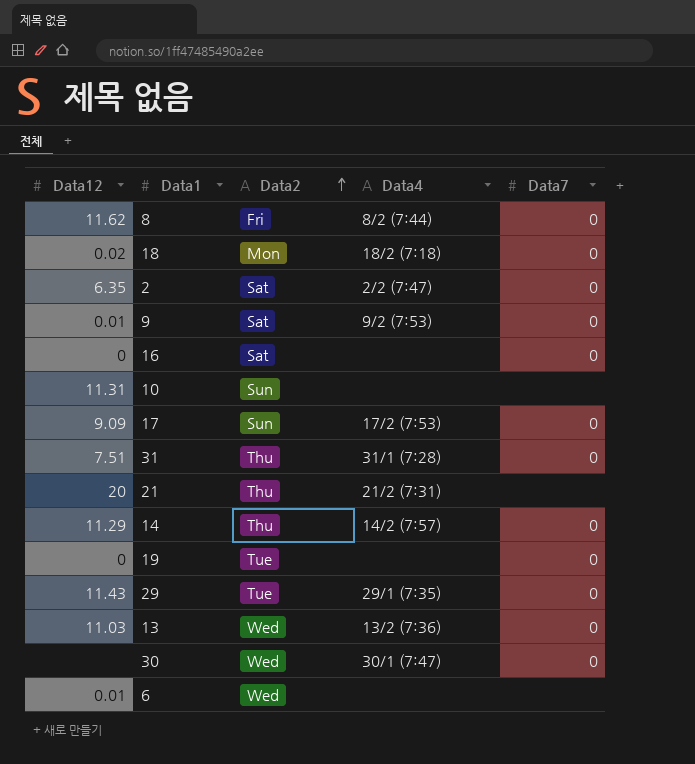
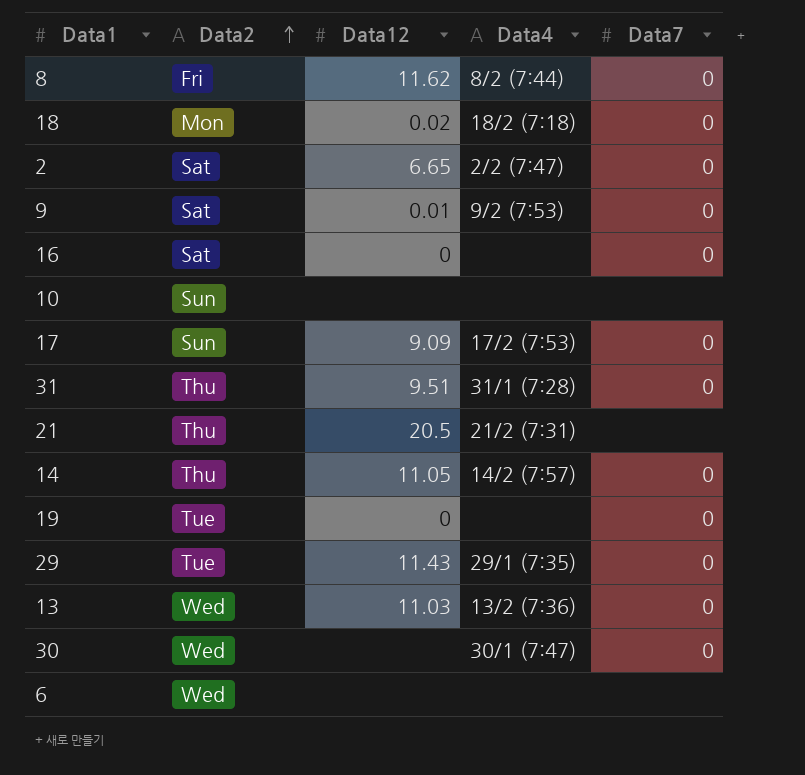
column Data12 | position: 1 -> 3
2 | Data12: 6.35 -> 6.65
10 | Data12: 11.31 -> none
31 | Data12: 7.51 -> 9.51
21 | Data12: 20 -> 20.5
14 | Data12: 11.29 -> 11.05
6 | Data12: 0.01 -> none

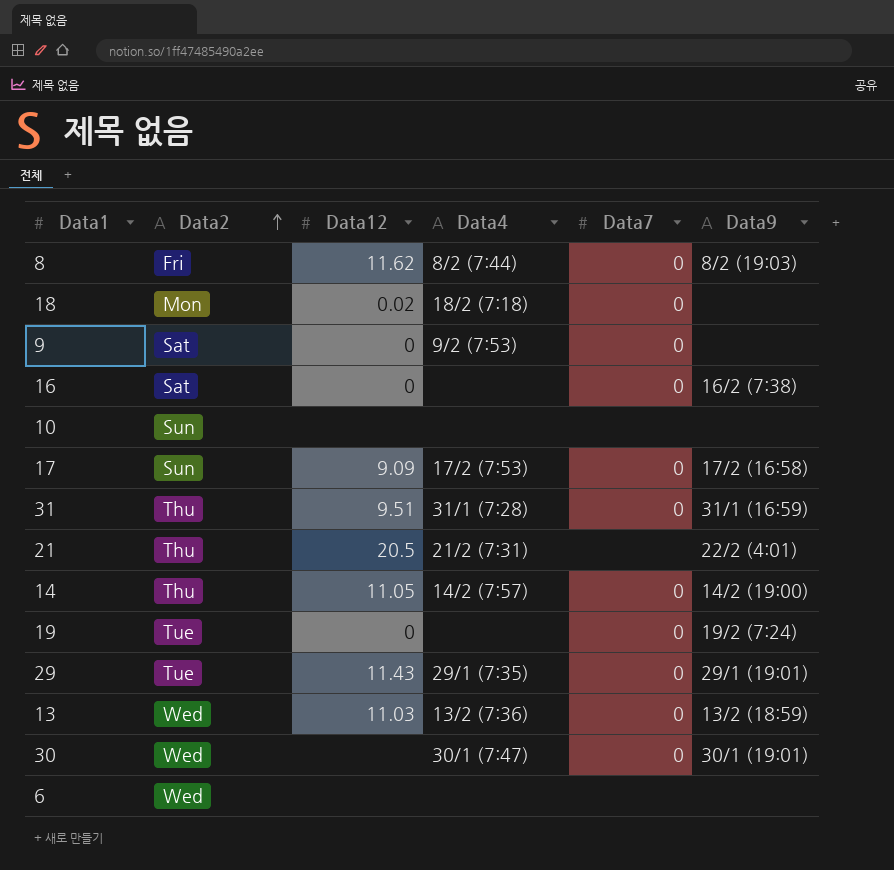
column Data9 | position: none -> 6
row 2: Sat | 6.65 | 2/2 (7:47) | 0 -> none
9 | Data12: 0.01 -> 0

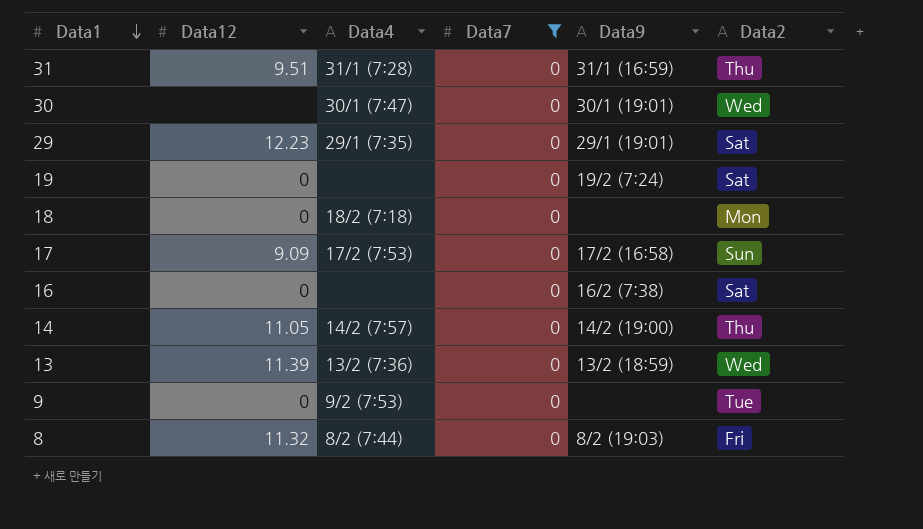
filter: none -> Data7 = 0
row order: Data2 ascending -> Data1 descending
column Data2 | position: 2 -> 6
29 | Data12: 11.43 -> 12.23
29 | Data2: Tue -> Sat
19 | Data2: Tue -> Sat
18 | Data12: 0.02 -> 0
13 | Data12: 11.03 -> 11.39
9 | Data2: Sat -> Tue
8 | Data12: 11.62 -> 11.32

